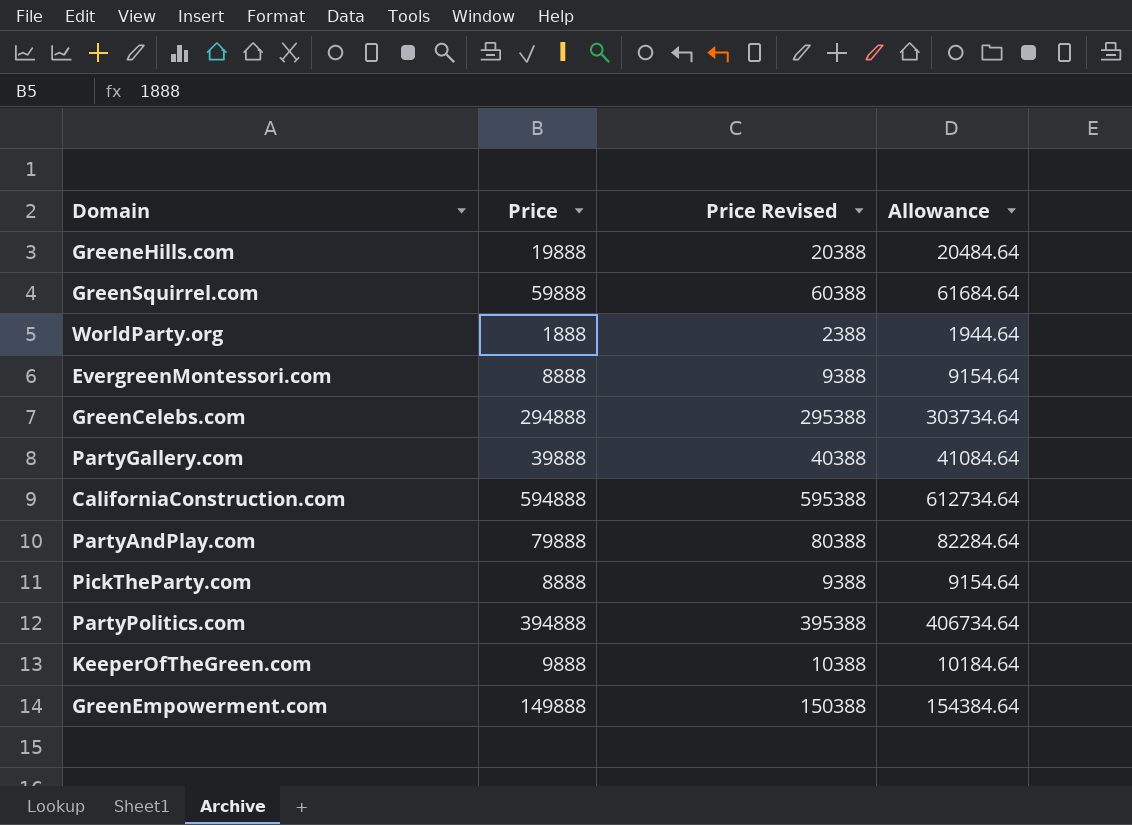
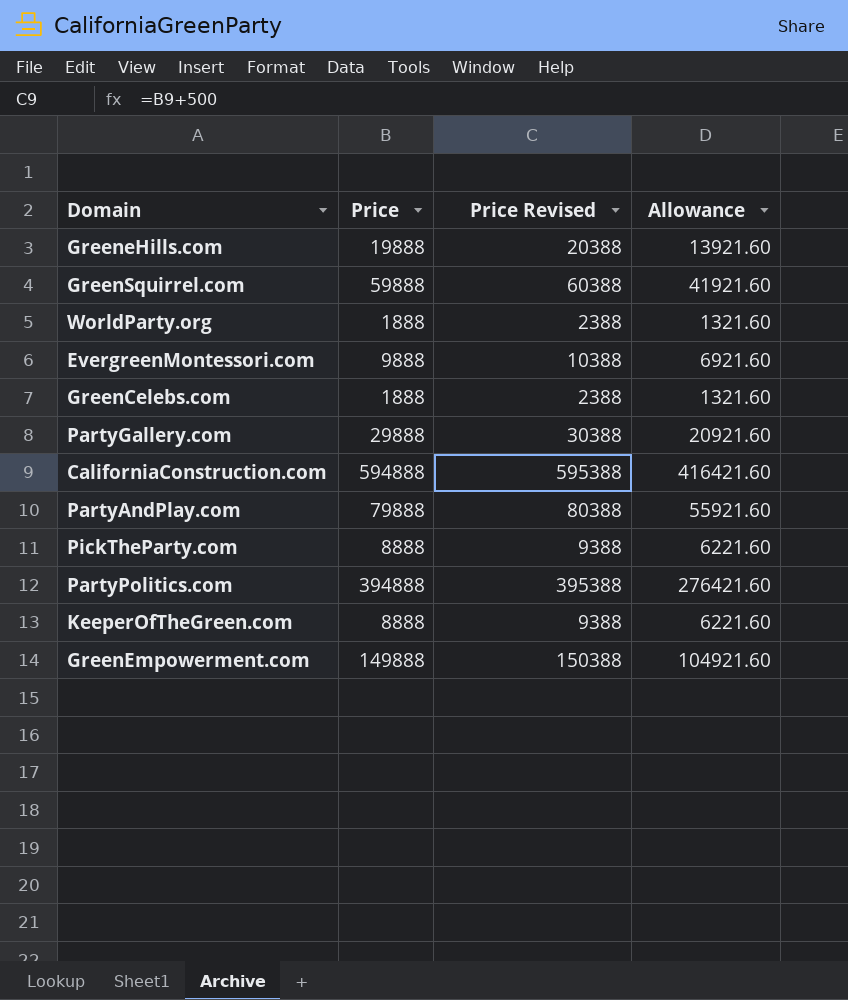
column Allowance | formula: [Price] * 1.03 -> [Price] * 0.7
EvergreenMontessori.com | Price: 8888 -> 9888
EvergreenMontessori.com | Price Revised: 9388 -> 10388
GreenCelebs.com | Price: 294888 -> 1888
GreenCelebs.com | Price Revised: 295388 -> 2388
PartyGallery.com | Price: 39888 -> 29888
PartyGallery.com | Price Revised: 40388 -> 30388
KeeperOfTheGreen.com | Price: 9888 -> 8888
KeeperOfTheGreen.com | Price Revised: 10388 -> 9388

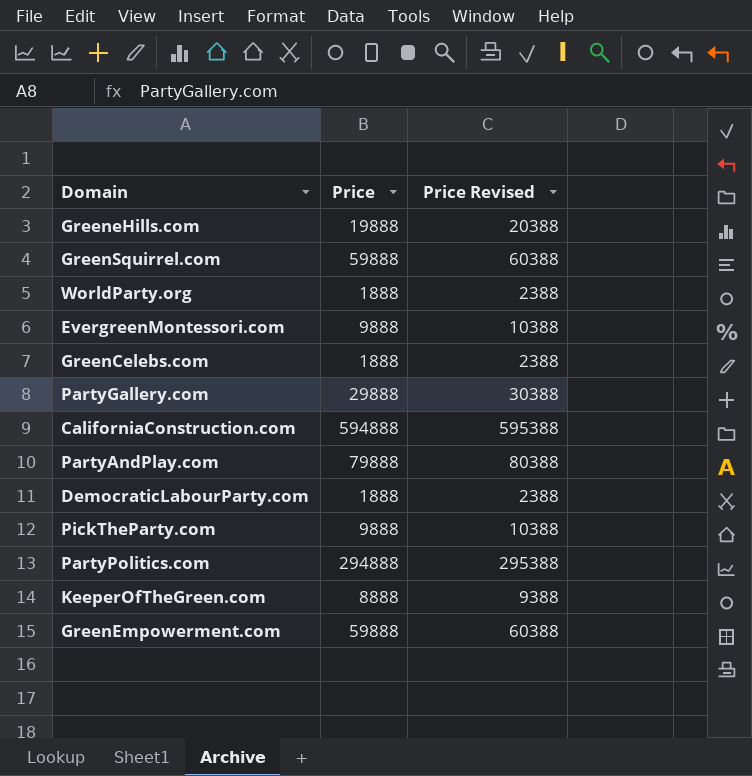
column Allowance | formula: [Price] * 0.7 -> none
row DemocraticLabourParty.com: none -> 1888 | 2388
PickTheParty.com | Price: 8888 -> 9888
PickTheParty.com | Price Revised: 9388 -> 10388
PartyPolitics.com | Price: 394888 -> 294888
PartyPolitics.com | Price Revised: 395388 -> 295388
GreenEmpowerment.com | Price: 149888 -> 59888
GreenEmpowerment.com | Price Revised: 150388 -> 60388

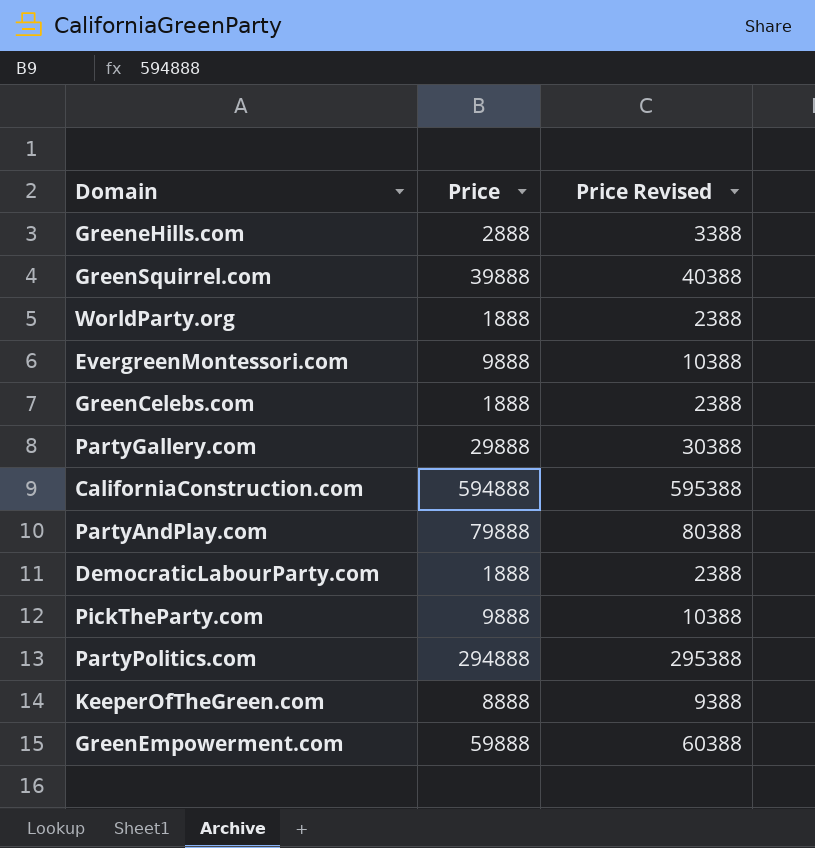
GreeneHills.com | Price: 19888 -> 2888
GreeneHills.com | Price Revised: 20388 -> 3388
GreenSquirrel.com | Price: 59888 -> 39888
GreenSquirrel.com | Price Revised: 60388 -> 40388

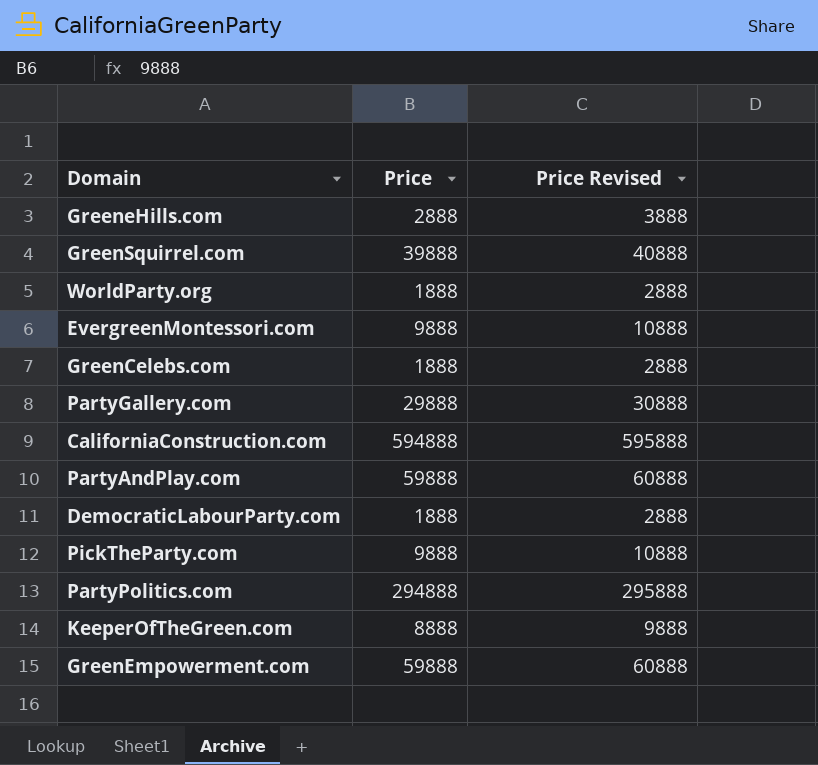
column Price Revised | formula: [Price] + 500 -> [Price] + 1000
PartyAndPlay.com | Price: 79888 -> 59888

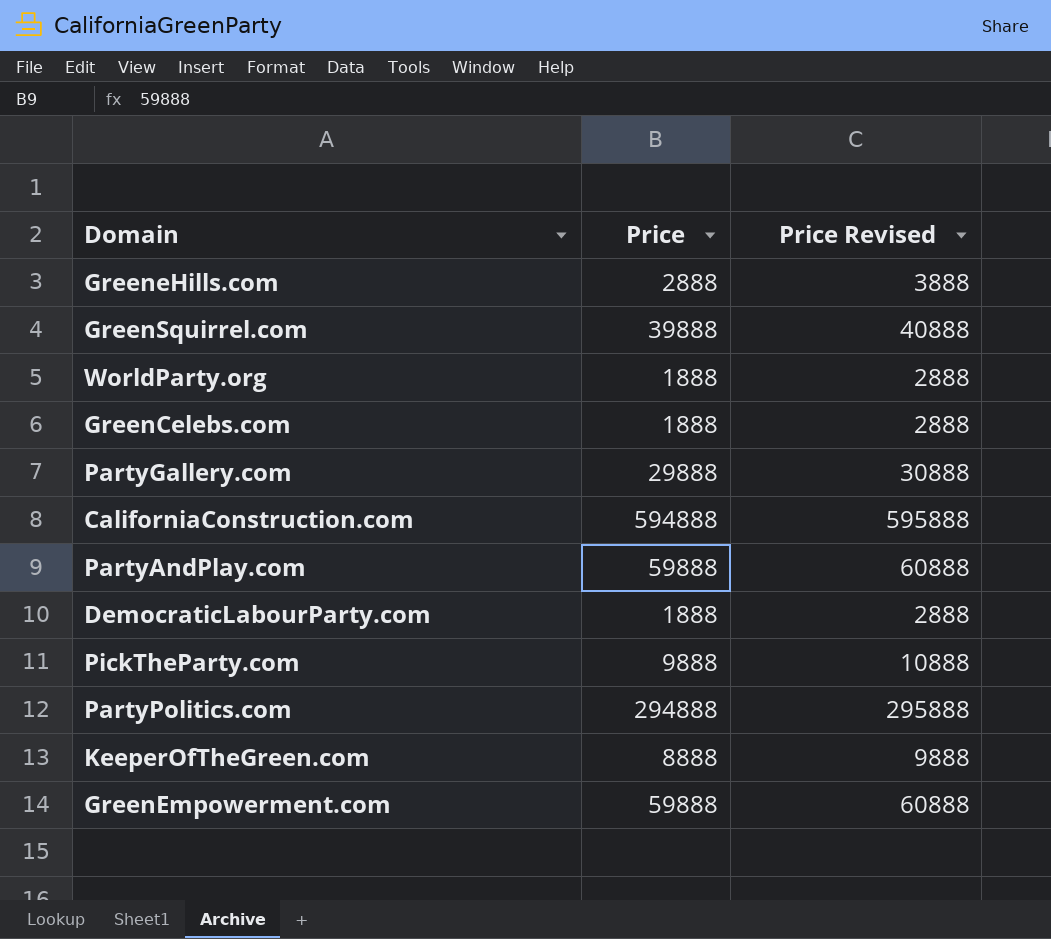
row EvergreenMontessori.com: 9888 | 10888 -> none

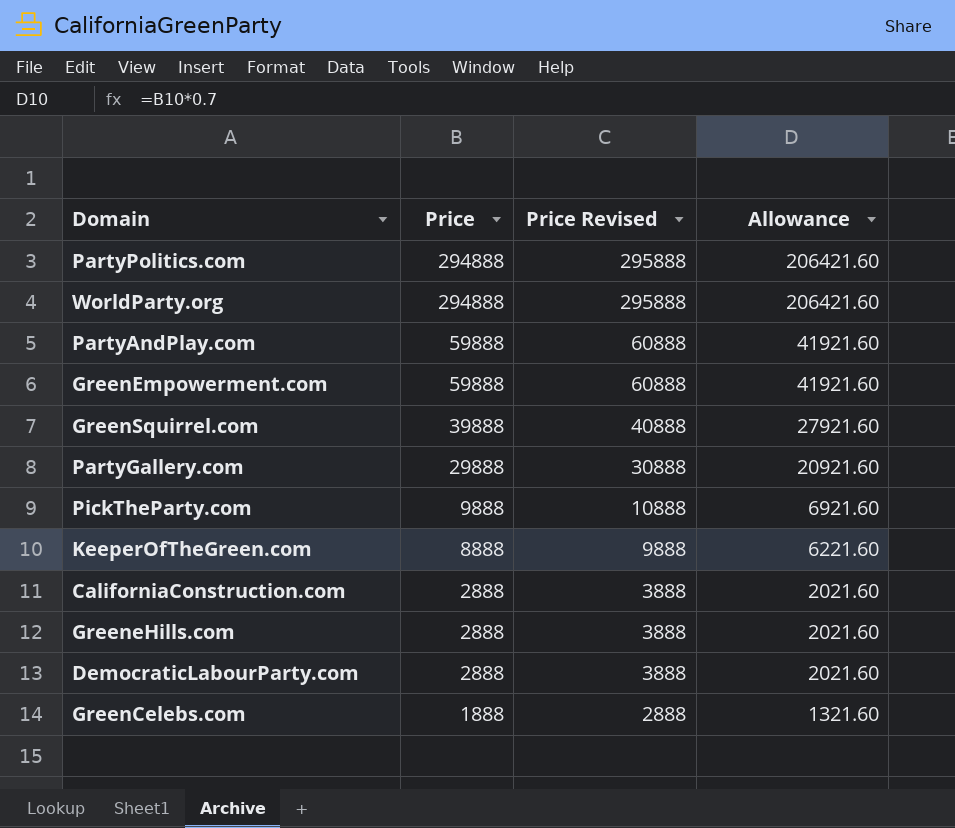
row order: none -> Price descending
column Allowance | formula: none -> [Price] * 0.7
WorldParty.org | Price: 1888 -> 294888
WorldParty.org | Price Revised: 2888 -> 295888
CaliforniaConstruction.com | Price: 594888 -> 2888
CaliforniaConstruction.com | Price Revised: 595888 -> 3888
DemocraticLabourParty.com | Price: 1888 -> 2888
DemocraticLabourParty.com | Price Revised: 2888 -> 3888

